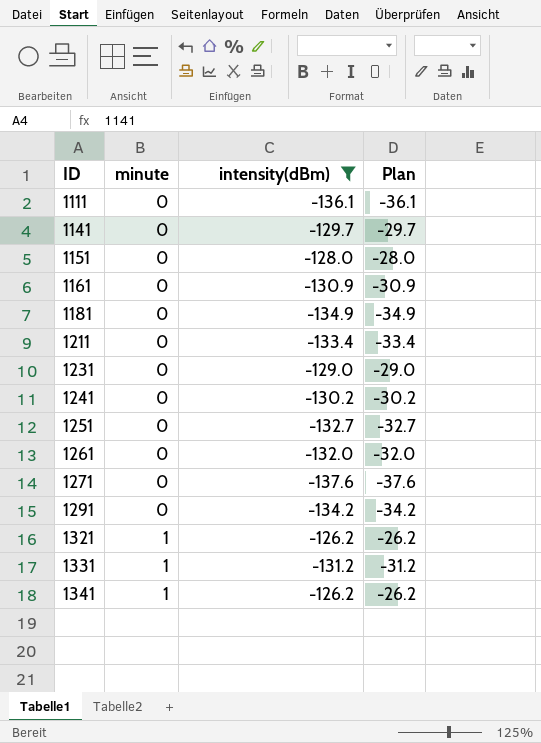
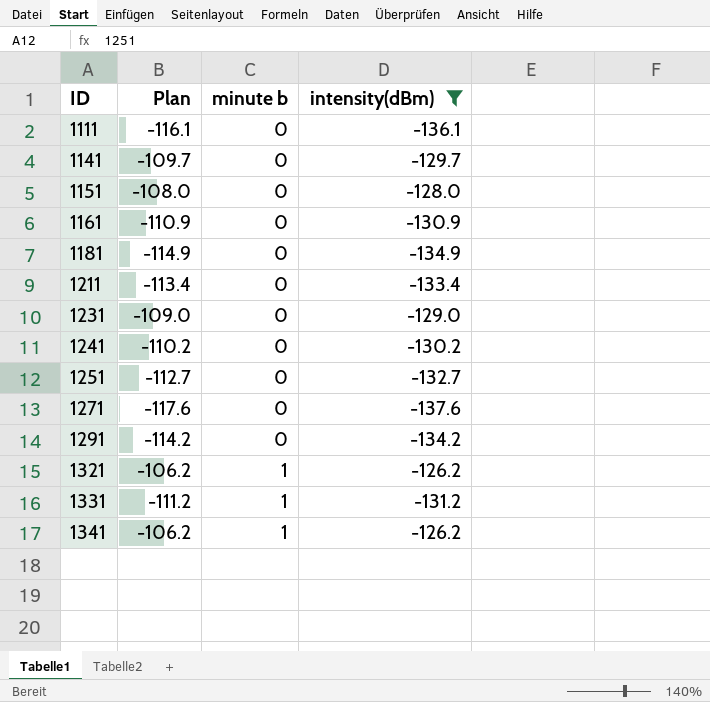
column Plan | formula: [intensity(dBm)] + 100 -> [intensity(dBm)] + 20
column Plan | position: 4 -> 2
column name: minute -> minute b
row 1261: 0 | -132.0 | -32.0 -> none

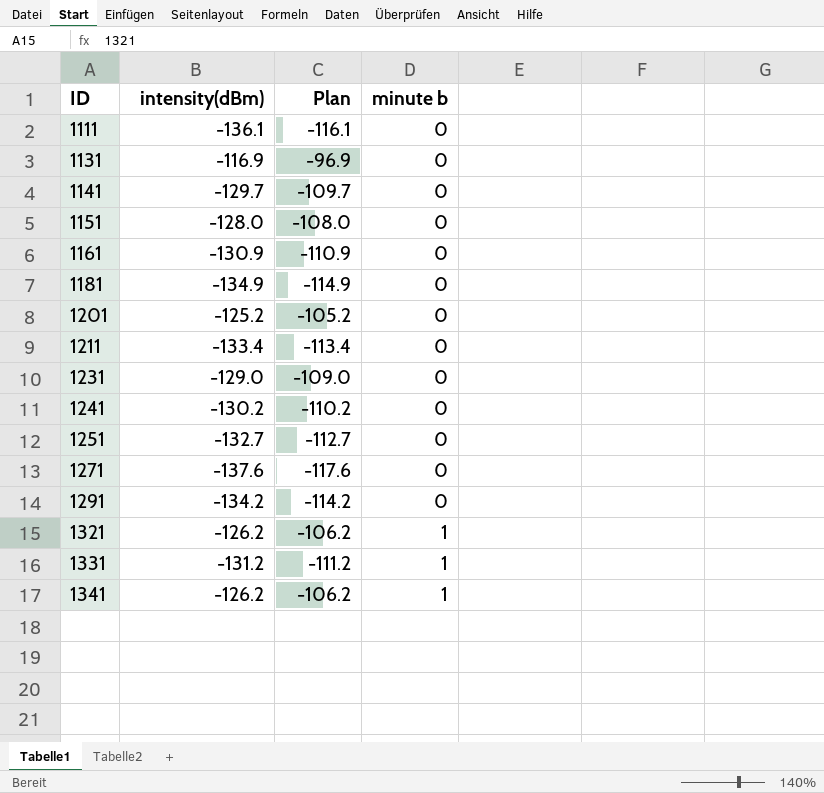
filter: intensity(dBm) <= -126.2 -> none
column intensity(dBm) | position: 4 -> 2

